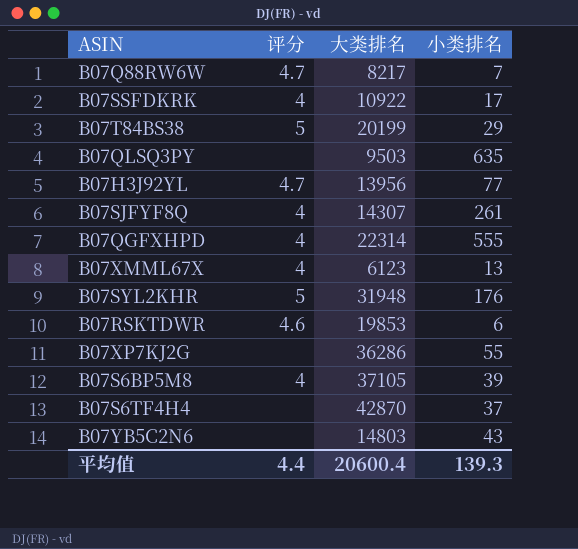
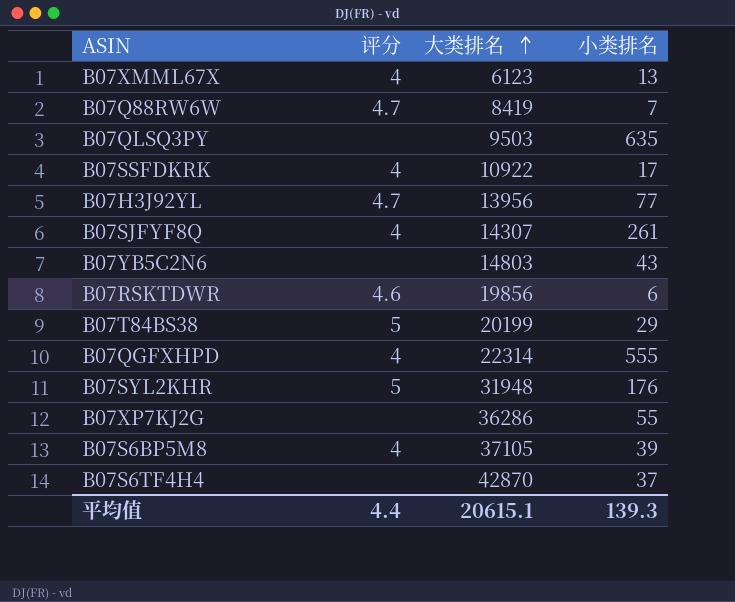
row order: none -> 大类排名 ascending
B07Q88RW6W | 大类排名: 8217 -> 8419
B07RSKTDWR | 大类排名: 19853 -> 19856
平均值 | 大类排名: 20600.4 -> 20615.1

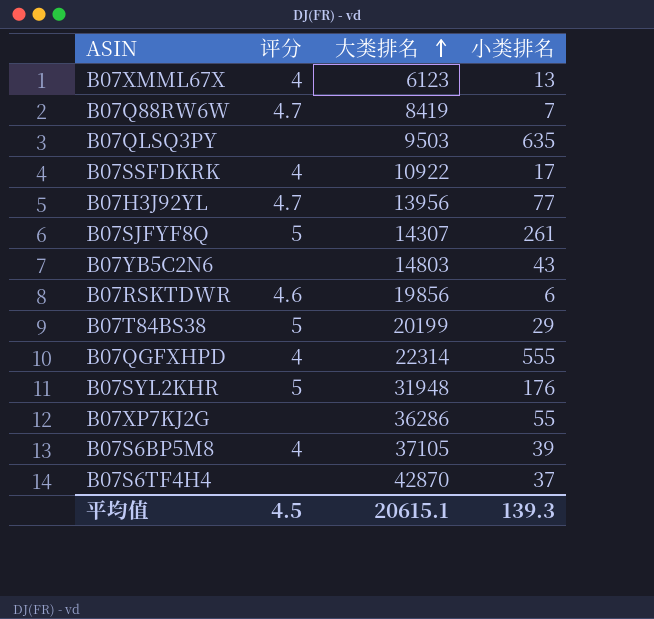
B07SJFYF8Q | 评分: 4 -> 5
平均值 | 评分: 4.4 -> 4.5

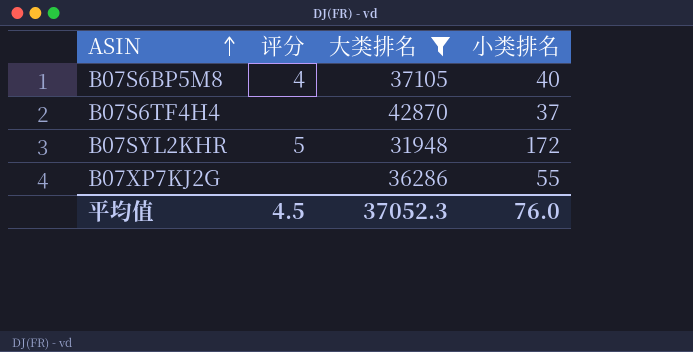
filter: none -> 大类排名 >= 31948
row order: 大类排名 ascending -> ASIN ascending
B07S6BP5M8 | 小类排名: 39 -> 40
B07SYL2KHR | 小类排名: 176 -> 172
平均值 | 大类排名: 20615.1 -> 37052.3
平均值 | 小类排名: 139.3 -> 76.0

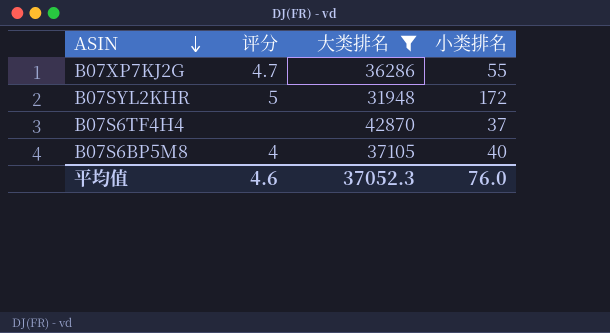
row order: ASIN ascending -> ASIN descending
B07XP7KJ2G | 评分: none -> 4.7
平均值 | 评分: 4.5 -> 4.6

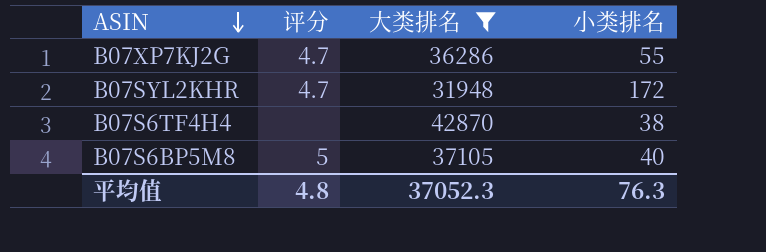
B07SYL2KHR | 评分: 5 -> 4.7
B07S6TF4H4 | 小类排名: 37 -> 38
B07S6BP5M8 | 评分: 4 -> 5
平均值 | 评分: 4.6 -> 4.8
平均值 | 小类排名: 76.0 -> 76.3

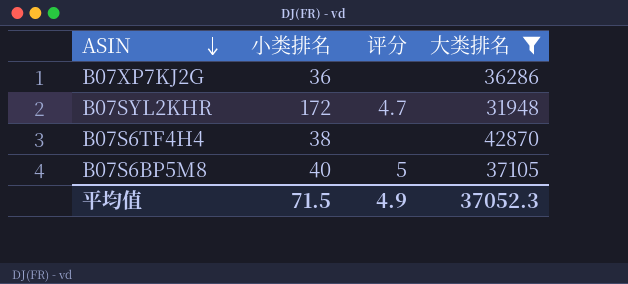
column 小类排名 | position: 4 -> 2
B07XP7KJ2G | 小类排名: 55 -> 36
B07XP7KJ2G | 评分: 4.7 -> none
平均值 | 小类排名: 76.3 -> 71.5
平均值 | 评分: 4.8 -> 4.9

